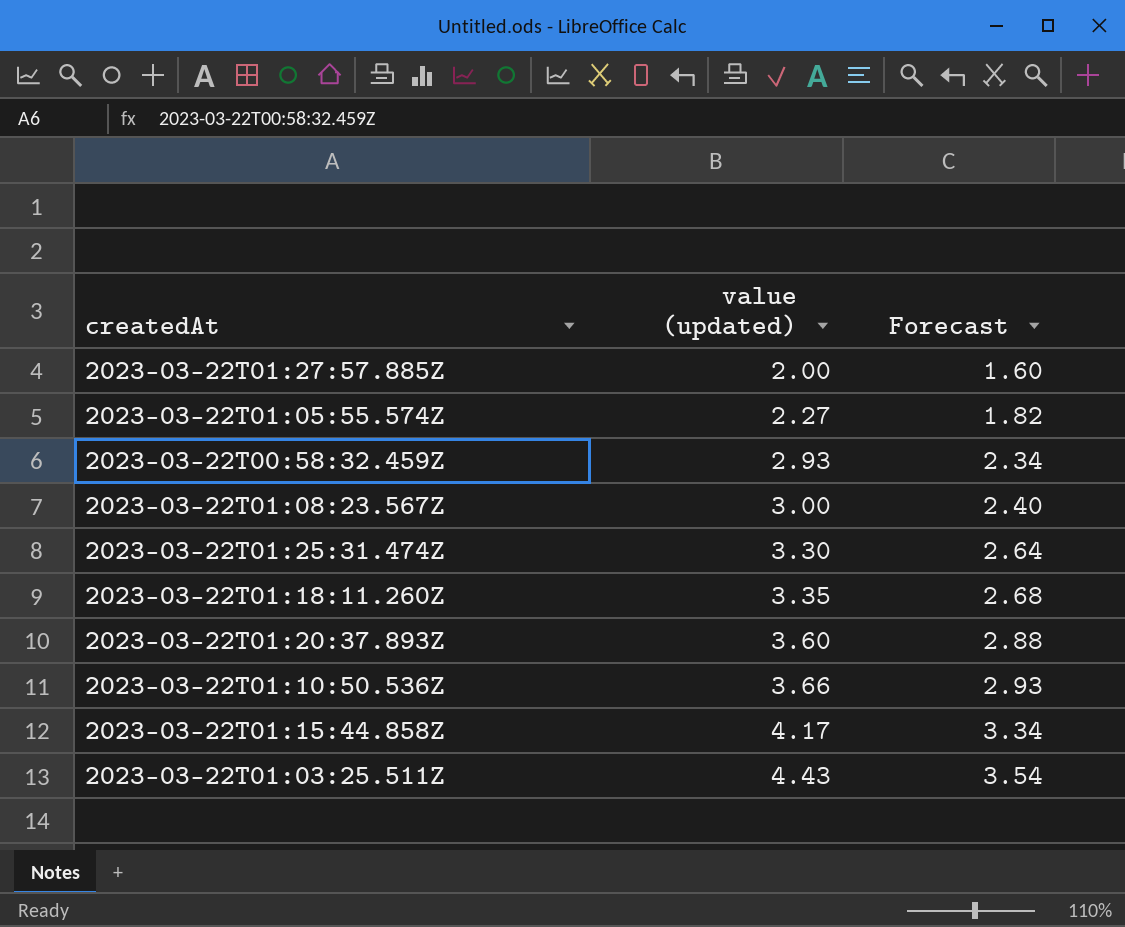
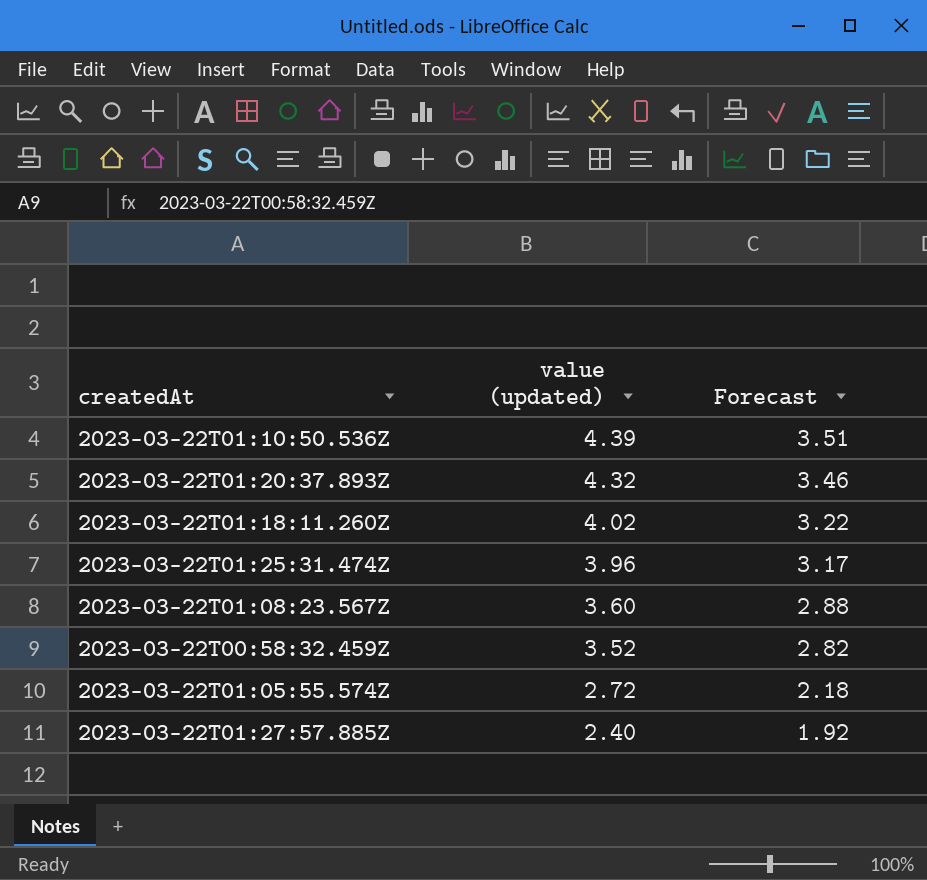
row order: value (updated) ascending -> value (updated) descending
row 2023-03-22T01:15:44.858Z: 4.17 | 3.34 -> none
row 2023-03-22T01:03:25.511Z: 4.43 | 3.54 -> none
2023-03-22T01:10:50.536Z | value (updated): 3.66 -> 4.39
2023-03-22T01:10:50.536Z | Forecast: 2.93 -> 3.51
2023-03-22T01:20:37.893Z | value (updated): 3.60 -> 4.32
2023-03-22T01:20:37.893Z | Forecast: 2.88 -> 3.46
2023-03-22T01:18:11.260Z | value (updated): 3.35 -> 4.02
2023-03-22T01:18:11.260Z | Forecast: 2.68 -> 3.22
2023-03-22T01:25:31.474Z | value (updated): 3.30 -> 3.96
2023-03-22T01:25:31.474Z | Forecast: 2.64 -> 3.17
2023-03-22T01:08:23.567Z | value (updated): 3.00 -> 3.60
2023-03-22T01:08:23.567Z | Forecast: 2.40 -> 2.88
2023-03-22T00:58:32.459Z | value (updated): 2.93 -> 3.52
2023-03-22T00:58:32.459Z | Forecast: 2.34 -> 2.82
2023-03-22T01:05:55.574Z | value (updated): 2.27 -> 2.72
2023-03-22T01:05:55.574Z | Forecast: 1.82 -> 2.18
2023-03-22T01:27:57.885Z | value (updated): 2.00 -> 2.40
2023-03-22T01:27:57.885Z | Forecast: 1.60 -> 1.92

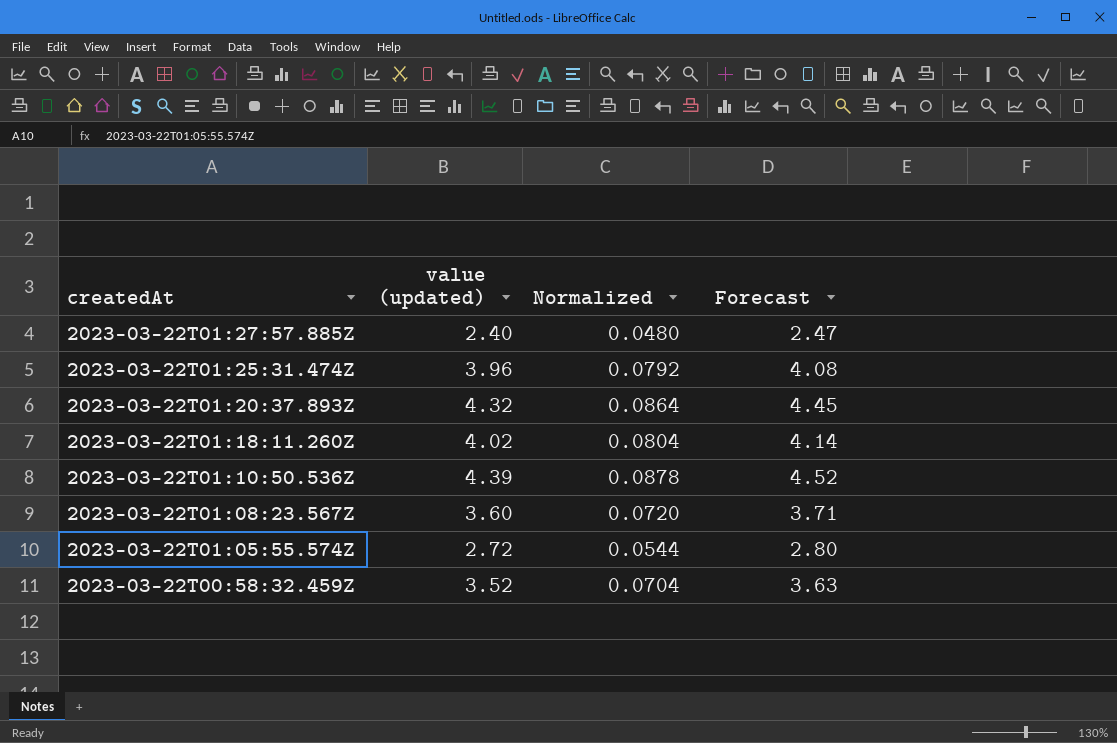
row order: value (updated) descending -> createdAt descending
column Normalized | formula: none -> [value (updated)] * 0.02
column Forecast | formula: [value (updated)] * 0.8 -> [value (updated)] * 1.03

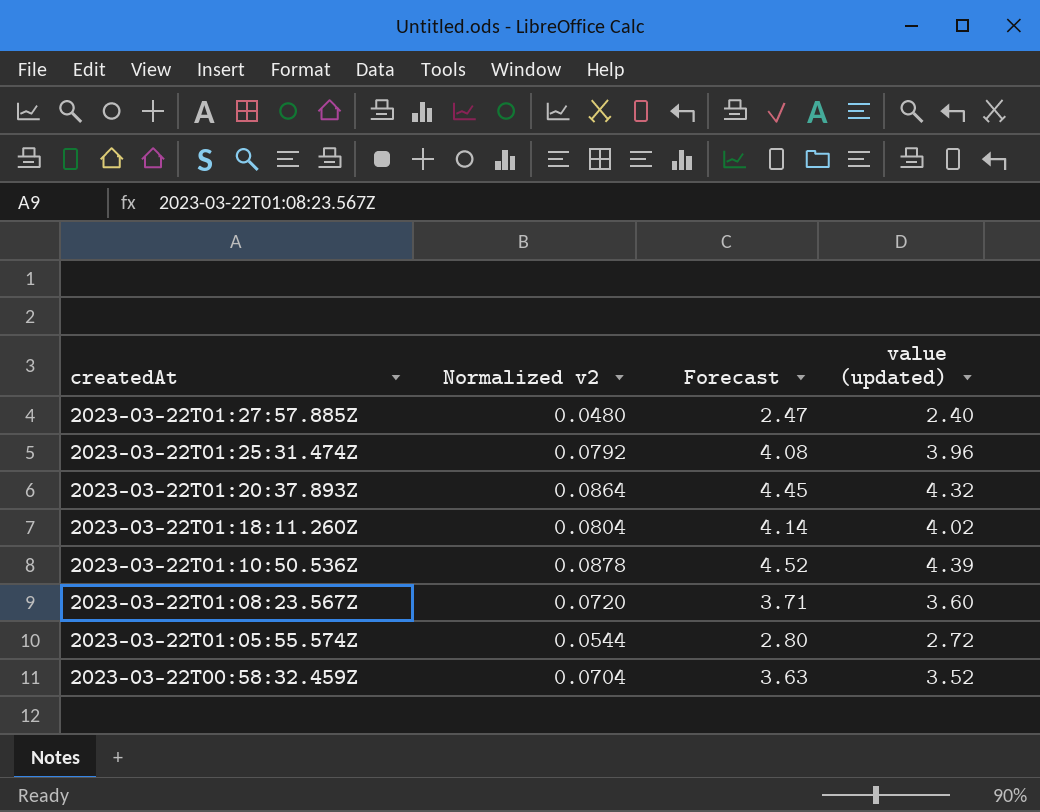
column name: Normalized -> Normalized v2
column value (updated) | position: 2 -> 4

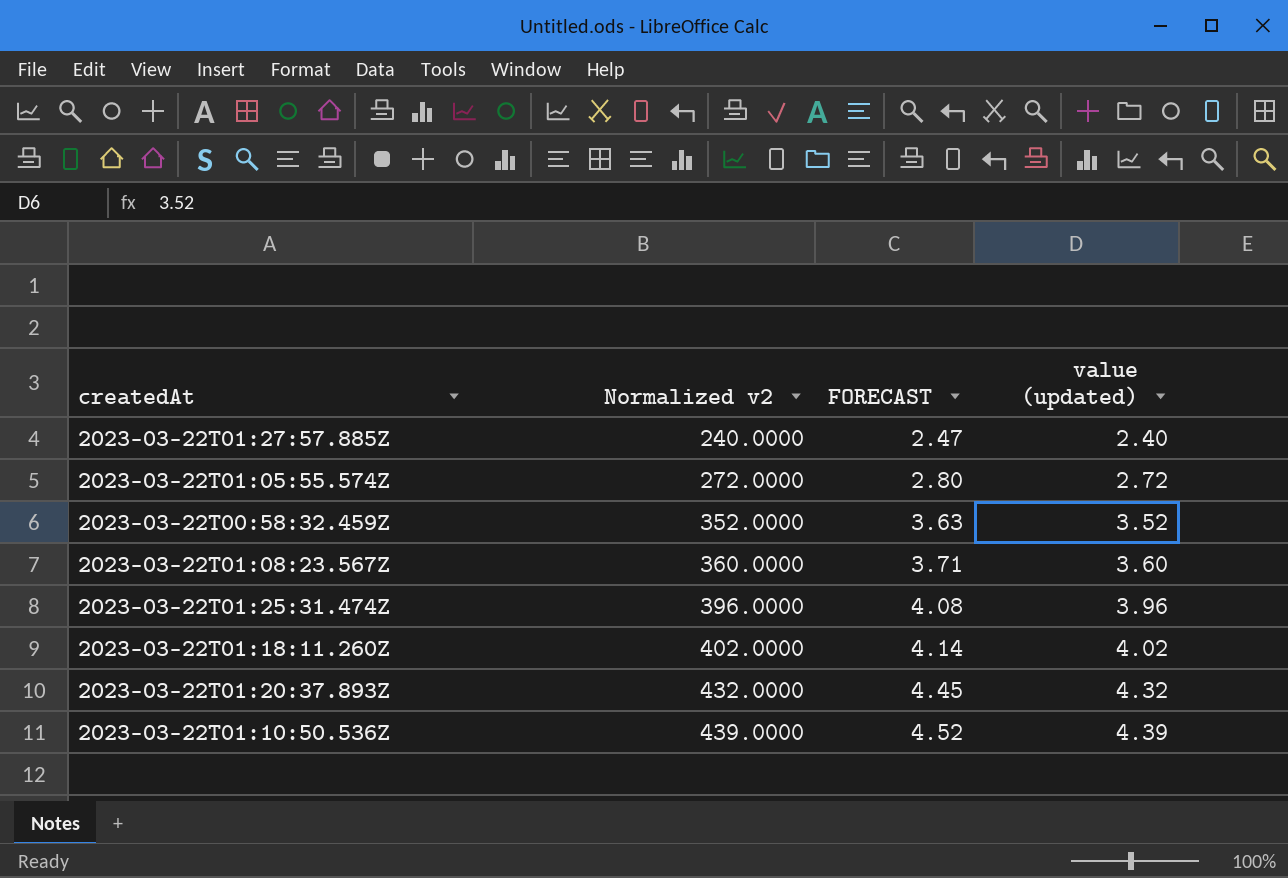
row order: createdAt descending -> Normalized v2 ascending
column Normalized v2 | formula: [value (updated)] * 0.02 -> [value (updated)] * 100
column name: Forecast -> FORECAST

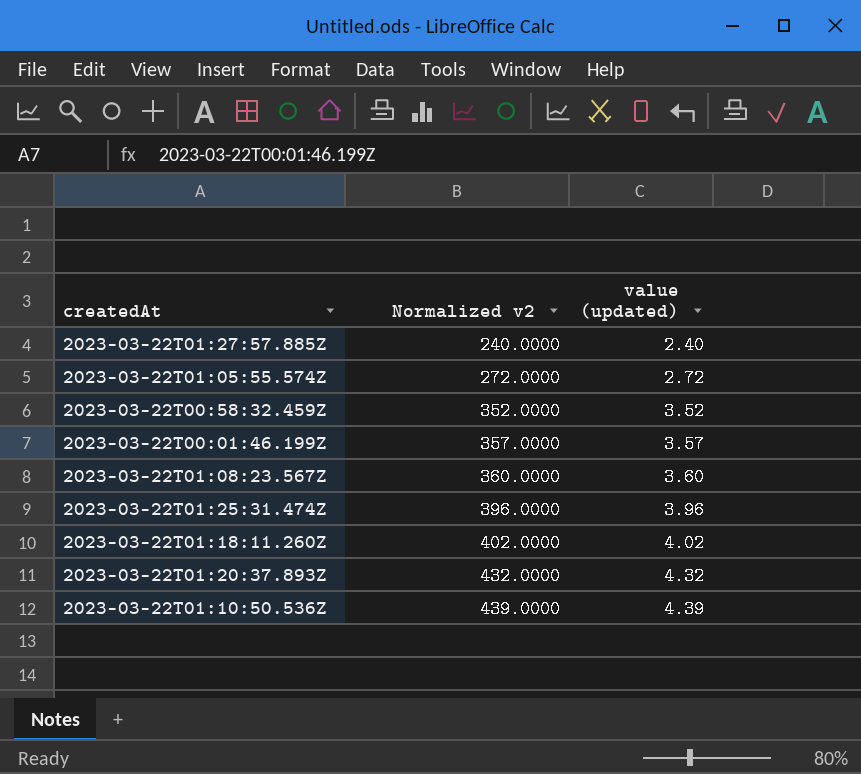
column FORECAST | formula: [value (updated)] * 1.03 -> none
row 2023-03-22T00:01:46.199Z: none -> 357.0000 | 3.57

